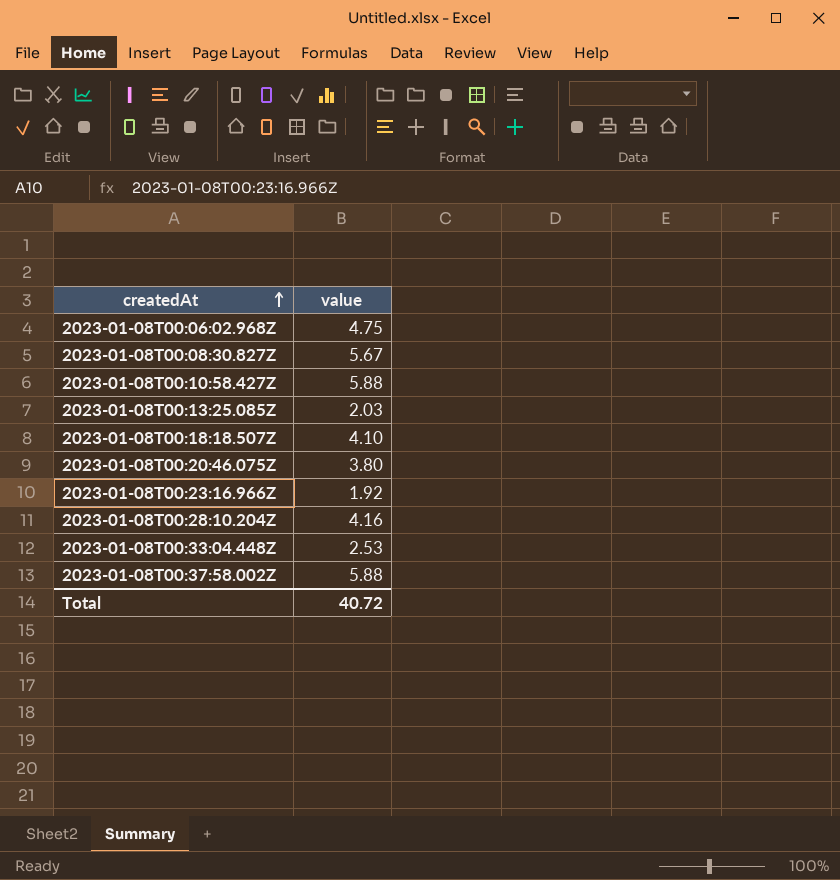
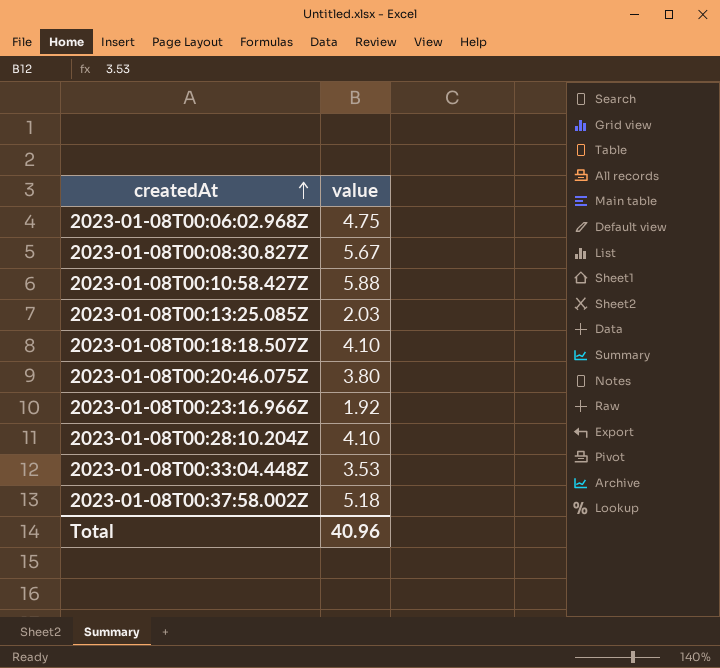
2023-01-08T00:28:10.204Z | value: 4.16 -> 4.10
2023-01-08T00:33:04.448Z | value: 2.53 -> 3.53
2023-01-08T00:37:58.002Z | value: 5.88 -> 5.18
Total | value: 40.72 -> 40.96

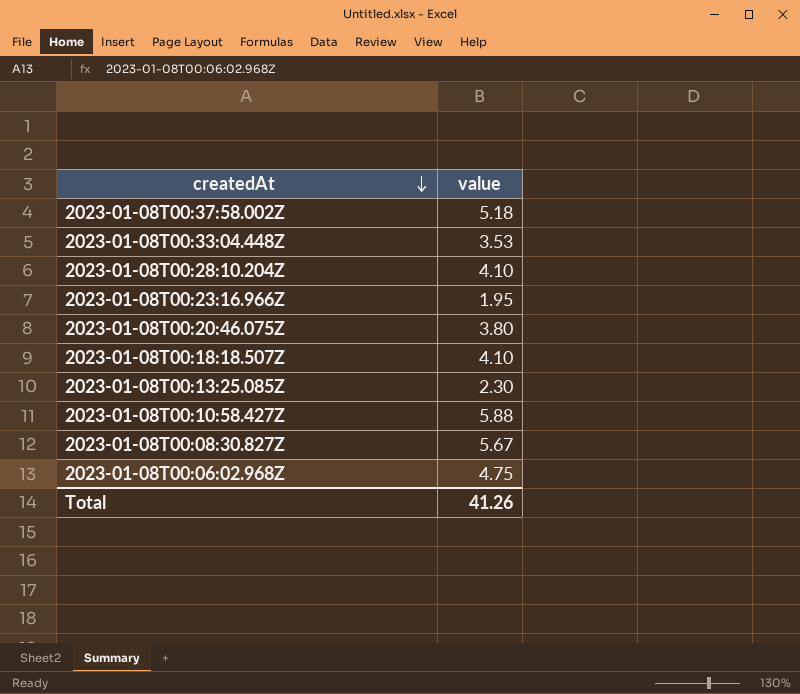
row order: createdAt ascending -> createdAt descending
2023-01-08T00:23:16.966Z | value: 1.92 -> 1.95
2023-01-08T00:13:25.085Z | value: 2.03 -> 2.30
Total | value: 40.96 -> 41.26

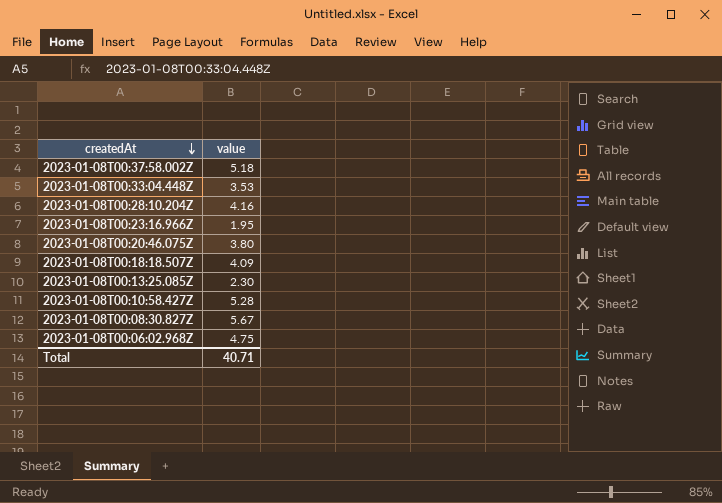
2023-01-08T00:28:10.204Z | value: 4.10 -> 4.16
2023-01-08T00:18:18.507Z | value: 4.10 -> 4.09
2023-01-08T00:10:58.427Z | value: 5.88 -> 5.28
Total | value: 41.26 -> 40.71

